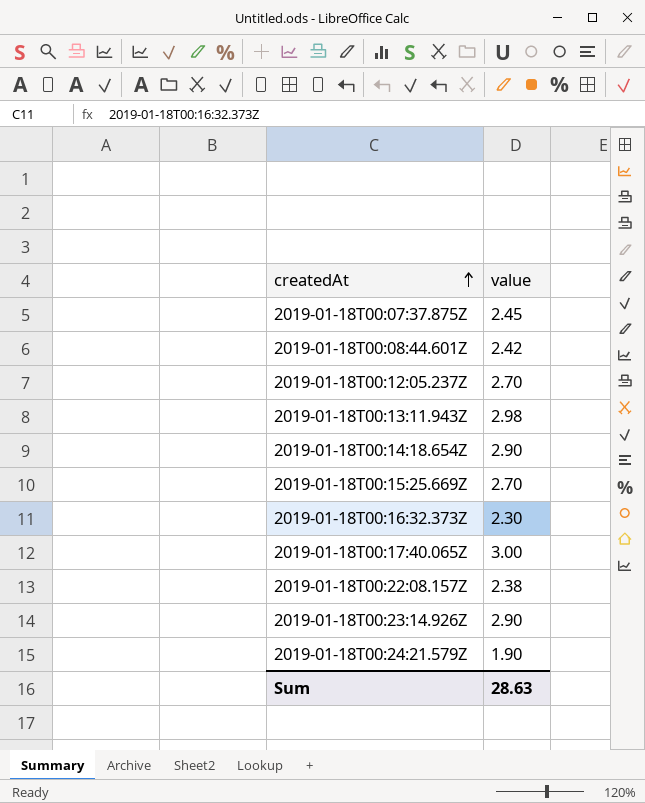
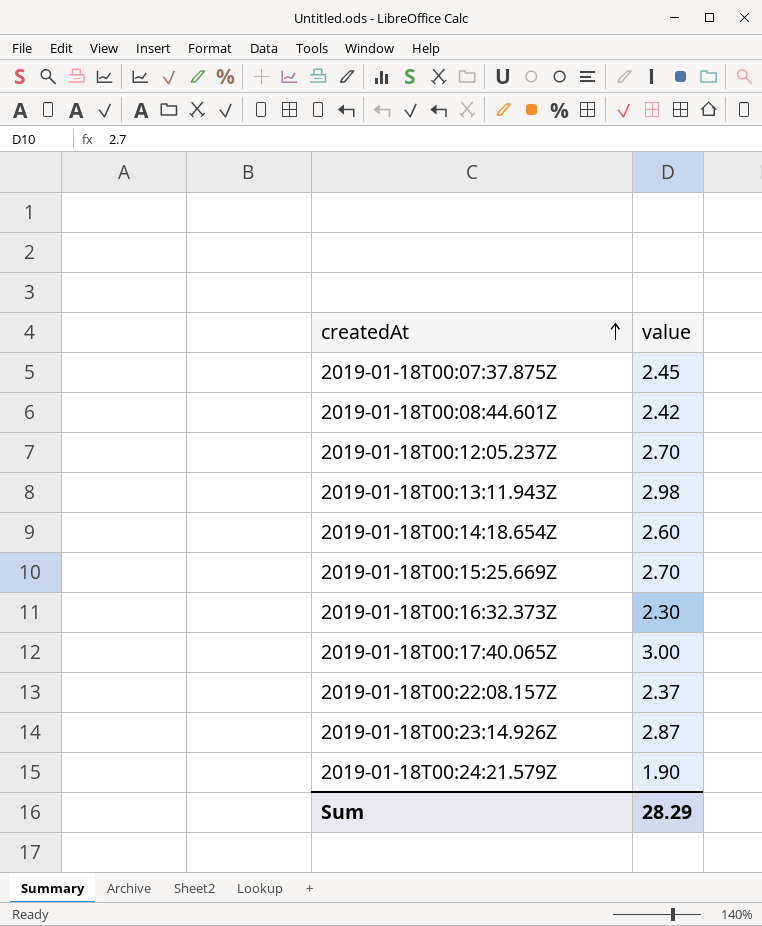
2019-01-18T00:14:18.654Z | value: 2.90 -> 2.60
2019-01-18T00:22:08.157Z | value: 2.38 -> 2.37
2019-01-18T00:23:14.926Z | value: 2.90 -> 2.87
Sum | value: 28.63 -> 28.29

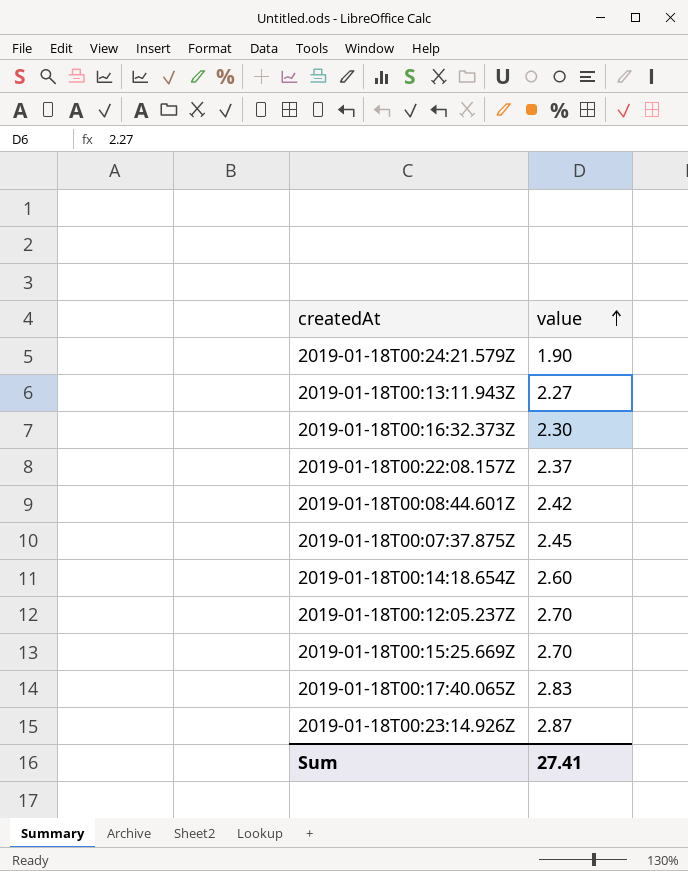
row order: createdAt ascending -> value ascending
2019-01-18T00:13:11.943Z | value: 2.98 -> 2.27
2019-01-18T00:17:40.065Z | value: 3.00 -> 2.83
Sum | value: 28.29 -> 27.41

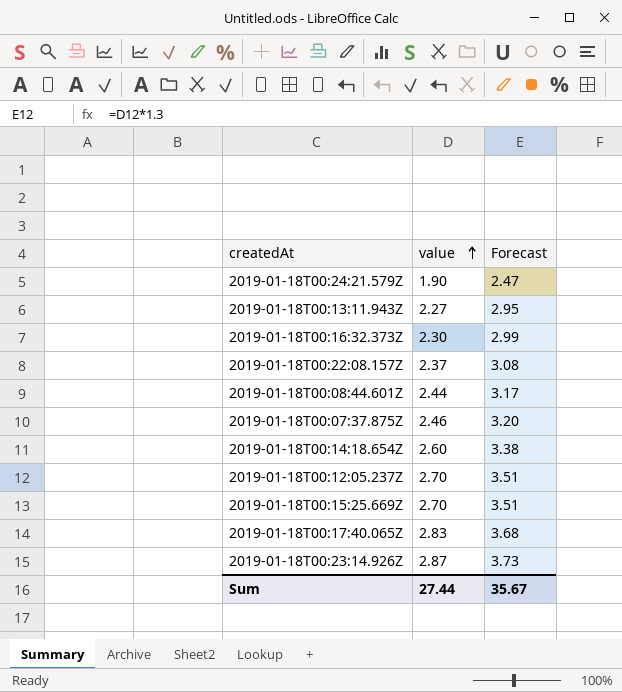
column Forecast | formula: none -> [value] * 1.3
2019-01-18T00:08:44.601Z | value: 2.42 -> 2.44
2019-01-18T00:07:37.875Z | value: 2.45 -> 2.46
Sum | value: 27.41 -> 27.44

